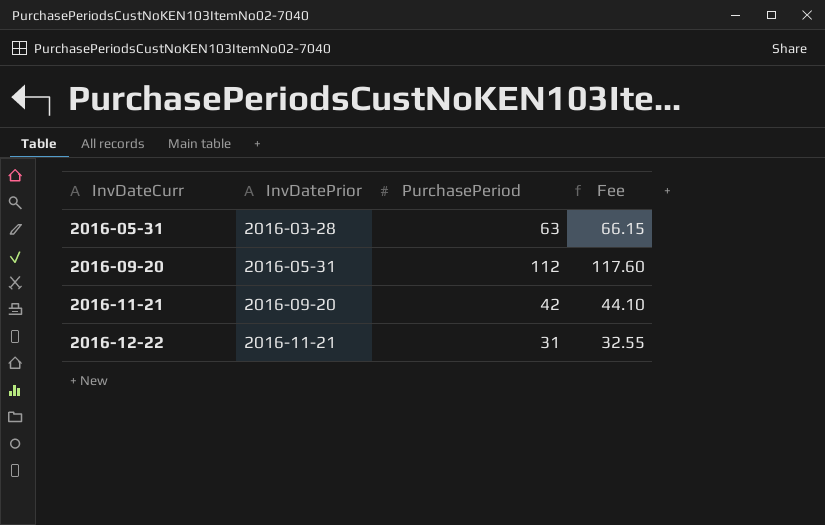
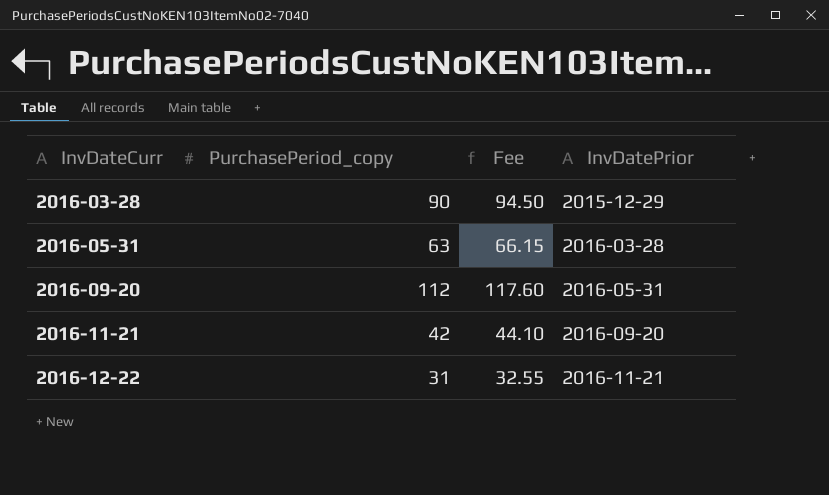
column name: PurchasePeriod -> PurchasePeriod_copy
column InvDatePrior | position: 2 -> 4
row 2016-03-28: none -> 90 | 94.50 | 2015-12-29

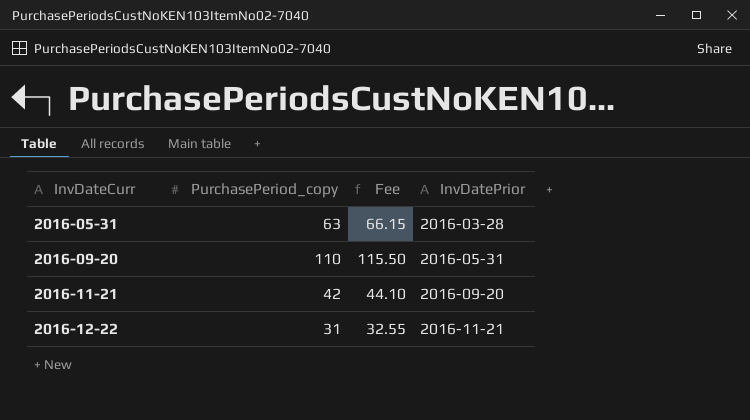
row 2016-03-28: 90 | 94.50 | 2015-12-29 -> none
2016-09-20 | PurchasePeriod_copy: 112 -> 110
2016-09-20 | Fee: 117.60 -> 115.50

